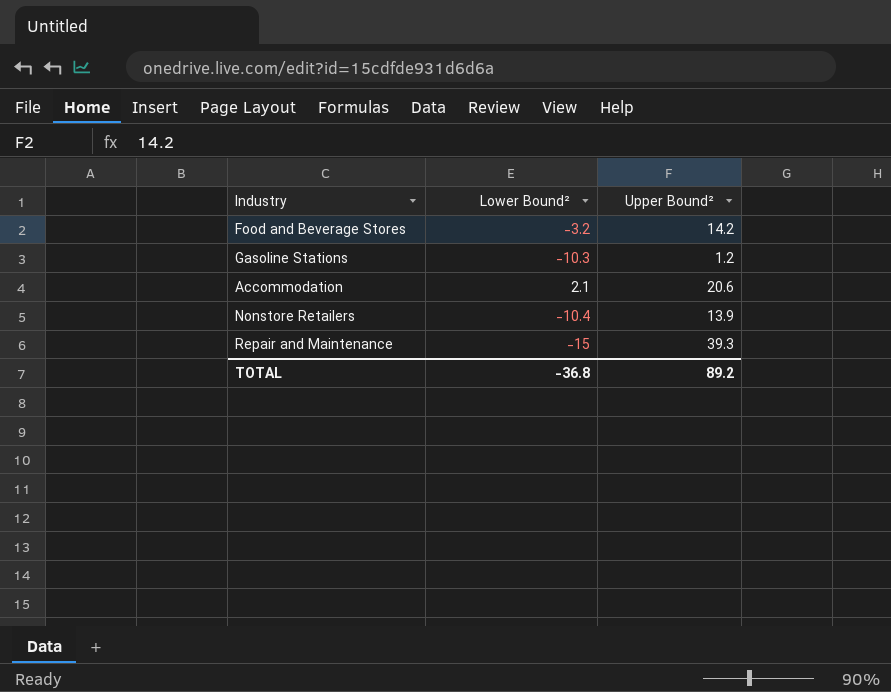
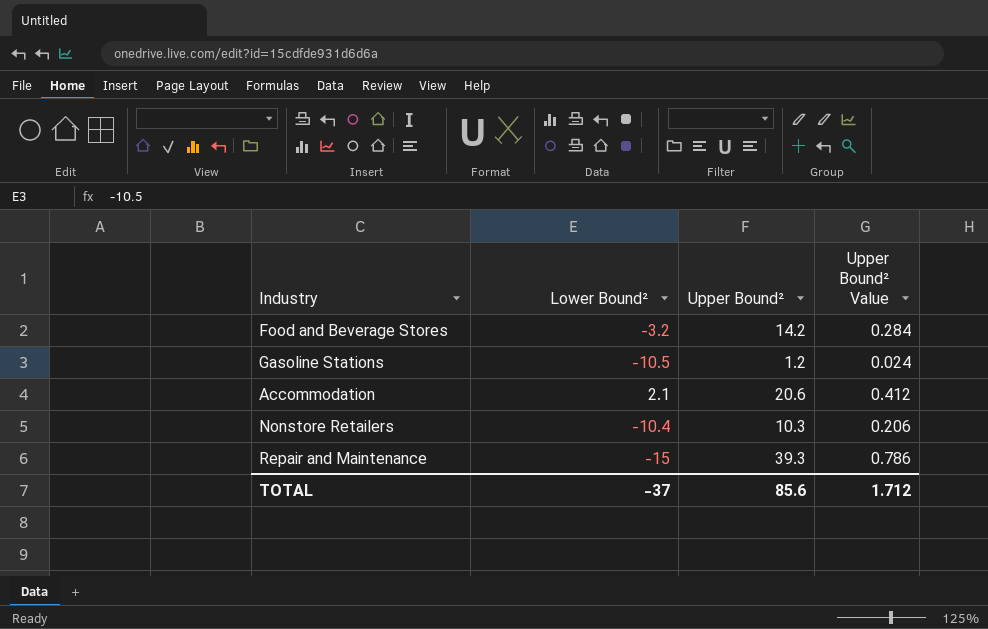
column Upper Bound² Value | formula: none -> [Upper Bound²] * 0.02
Gasoline Stations | Lower Bound²: -10.3 -> -10.5
Nonstore Retailers | Upper Bound²: 13.9 -> 10.3
TOTAL | Lower Bound²: -36.8 -> -37
TOTAL | Upper Bound²: 89.2 -> 85.6

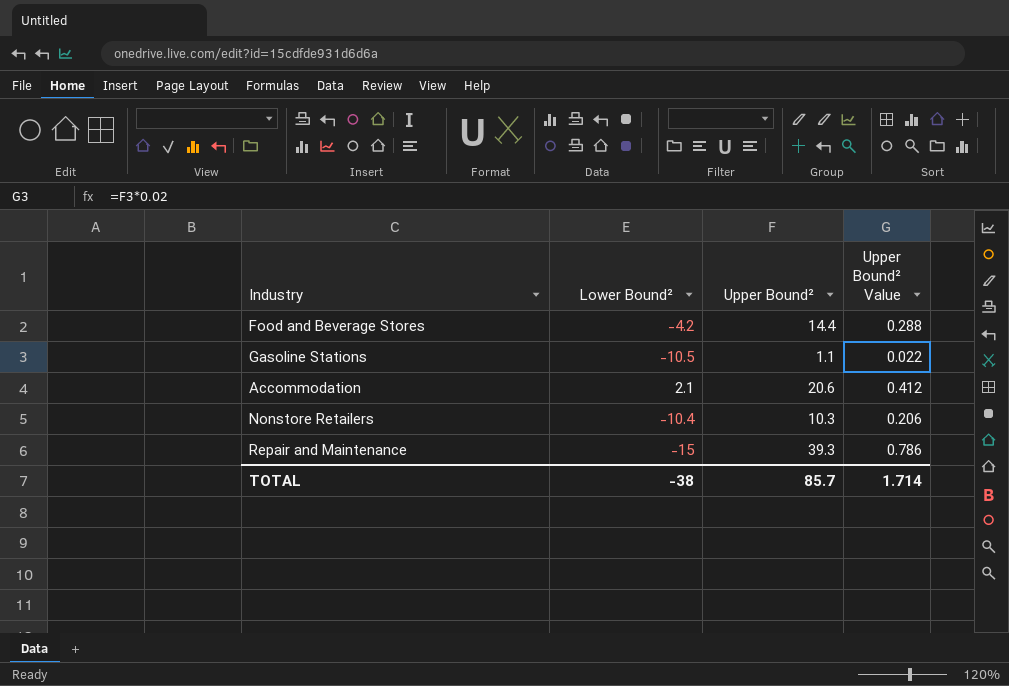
Food and Beverage Stores | Lower Bound²: -3.2 -> -4.2
Food and Beverage Stores | Upper Bound²: 14.2 -> 14.4
Food and Beverage Stores | Upper Bound² Value: 0.284 -> 0.288
Gasoline Stations | Upper Bound²: 1.2 -> 1.1
Gasoline Stations | Upper Bound² Value: 0.024 -> 0.022
TOTAL | Lower Bound²: -37 -> -38
TOTAL | Upper Bound²: 85.6 -> 85.7
TOTAL | Upper Bound² Value: 1.712 -> 1.714

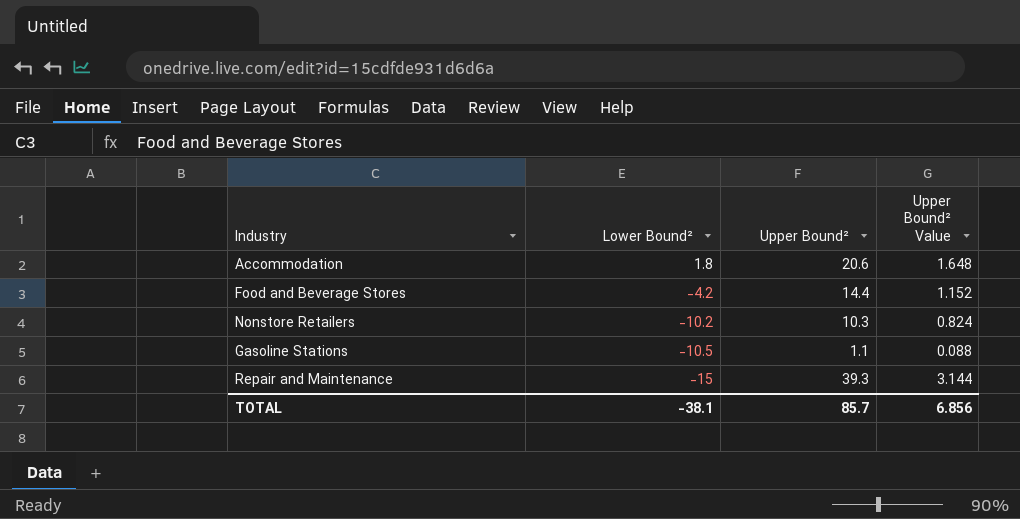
row order: none -> Lower Bound² descending
column Upper Bound² Value | formula: [Upper Bound²] * 0.02 -> [Upper Bound²] * 0.08
Accommodation | Lower Bound²: 2.1 -> 1.8
Nonstore Retailers | Lower Bound²: -10.4 -> -10.2
TOTAL | Lower Bound²: -38 -> -38.1
TOTAL | Upper Bound² Value: 1.714 -> 6.856

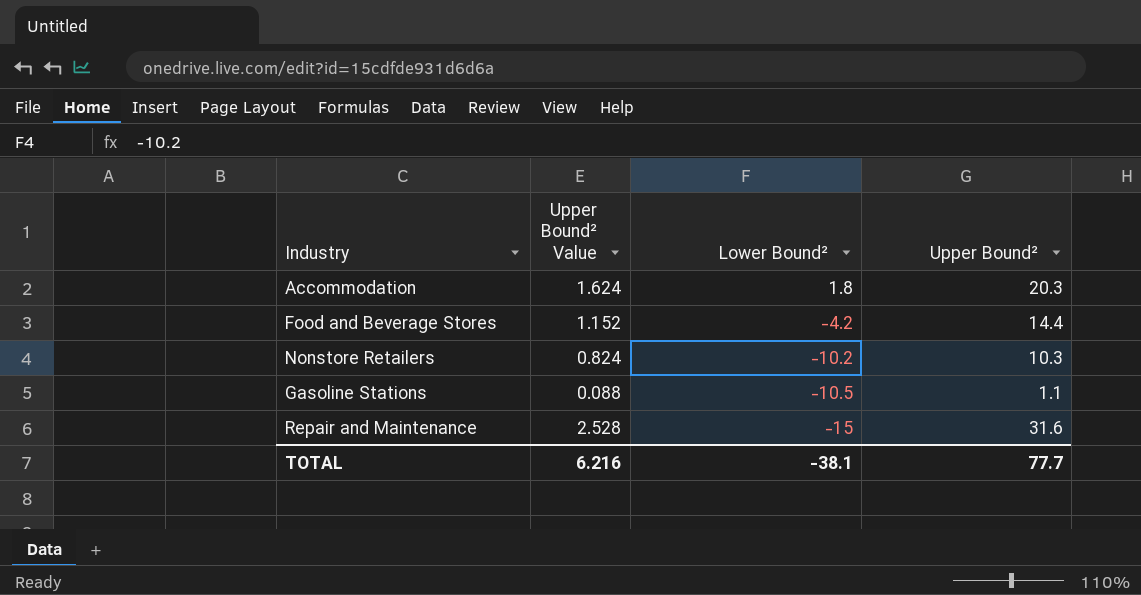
column Upper Bound² Value | position: 4 -> 2
Accommodation | Upper Bound² Value: 1.648 -> 1.624
Accommodation | Upper Bound²: 20.6 -> 20.3
Repair and Maintenance | Upper Bound² Value: 3.144 -> 2.528
Repair and Maintenance | Upper Bound²: 39.3 -> 31.6
TOTAL | Upper Bound² Value: 6.856 -> 6.216
TOTAL | Upper Bound²: 85.7 -> 77.7

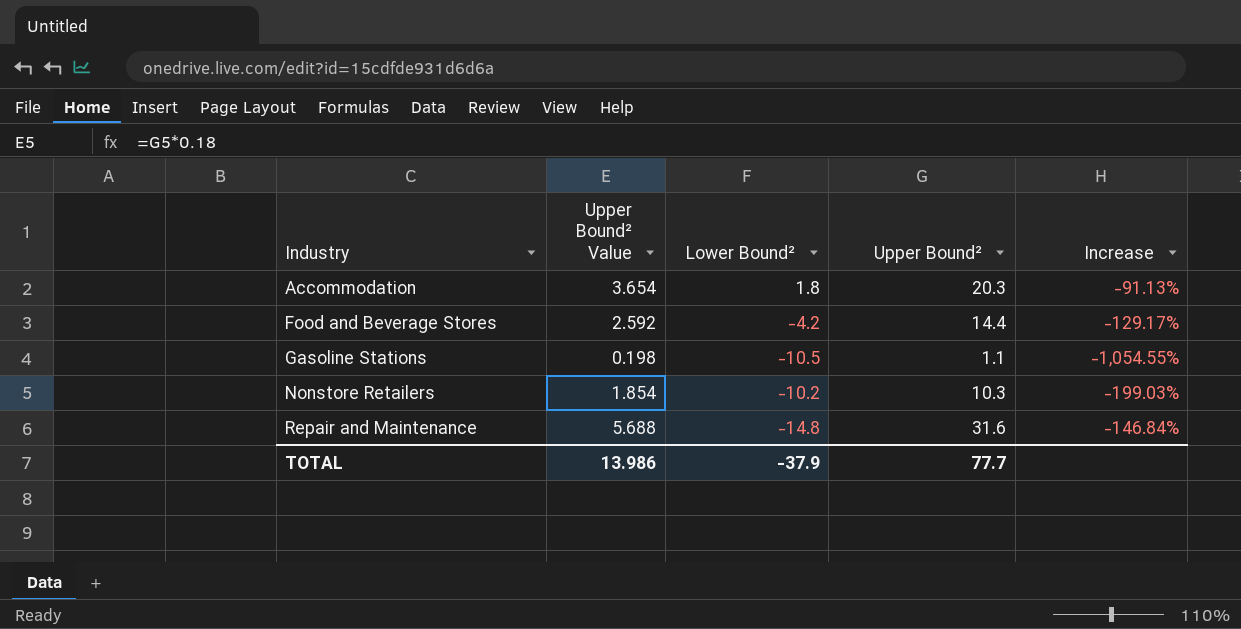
row order: Lower Bound² descending -> Industry ascending
column Upper Bound² Value | formula: [Upper Bound²] * 0.08 -> [Upper Bound²] * 0.18
column Increase | formula: none -> ([Lower Bound²] - [Upper Bound²]) / [Upper Bound²]
Repair and Maintenance | Lower Bound²: -15 -> -14.8
TOTAL | Upper Bound² Value: 6.216 -> 13.986
TOTAL | Lower Bound²: -38.1 -> -37.9

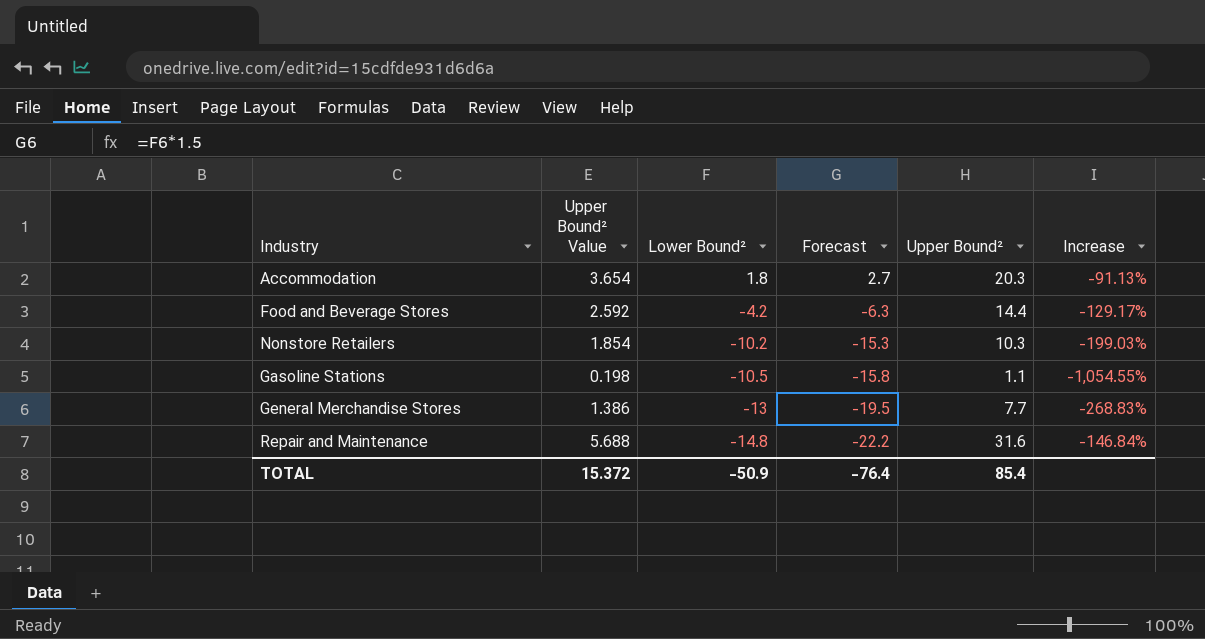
row order: Industry ascending -> Lower Bound² descending
column Forecast | formula: none -> [Lower Bound²] * 1.5
row General Merchandise Stores: none -> 1.386 | -13 | -19.5 | 7.7 | -268.83%
TOTAL | Upper Bound² Value: 13.986 -> 15.372
TOTAL | Lower Bound²: -37.9 -> -50.9
TOTAL | Upper Bound²: 77.7 -> 85.4

